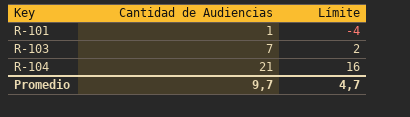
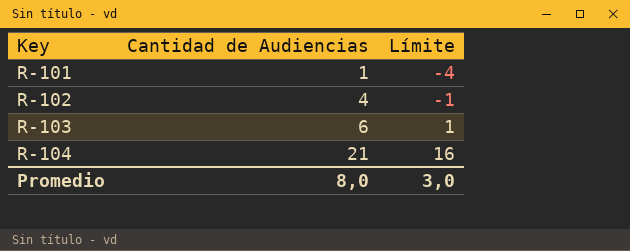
row R-102: none -> 4 | -1
R-103 | Cantidad de Audiencias: 7 -> 6
R-103 | Límite: 2 -> 1
Promedio | Cantidad de Audiencias: 9,7 -> 8,0
Promedio | Límite: 4,7 -> 3,0

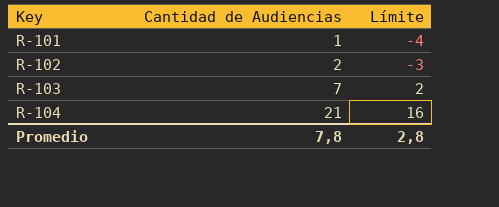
R-102 | Cantidad de Audiencias: 4 -> 2
R-102 | Límite: -1 -> -3
R-103 | Cantidad de Audiencias: 6 -> 7
R-103 | Límite: 1 -> 2
Promedio | Cantidad de Audiencias: 8,0 -> 7,8
Promedio | Límite: 3,0 -> 2,8

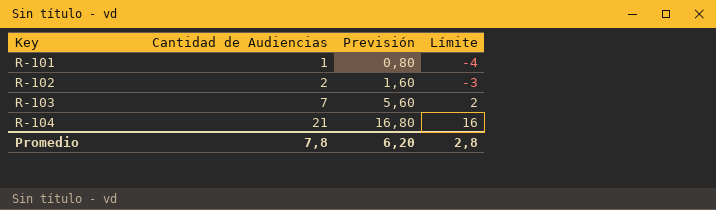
column Previsión | formula: none -> [Cantidad de Audiencias] * 0,8

